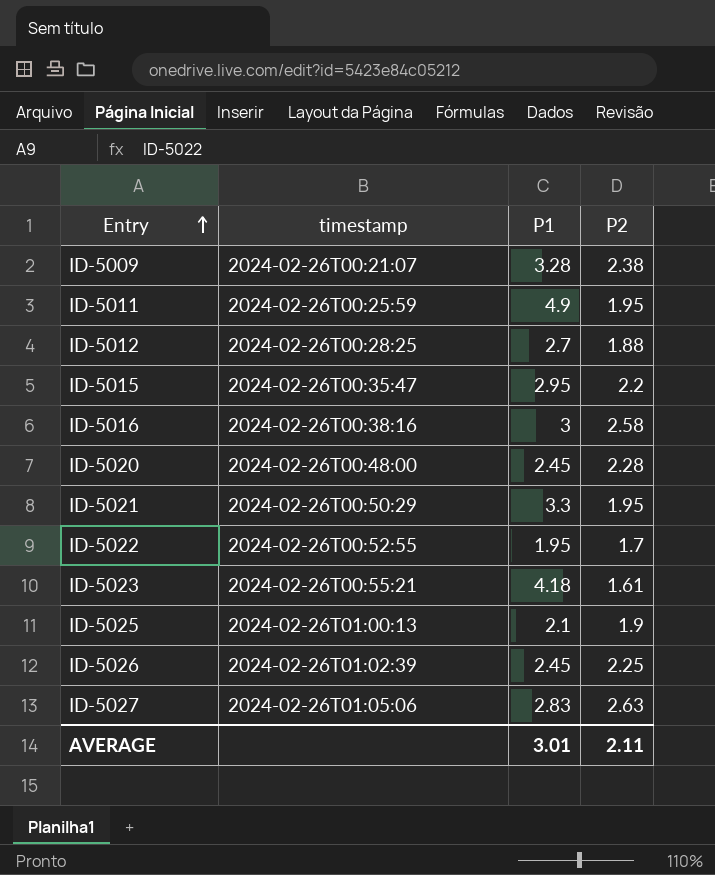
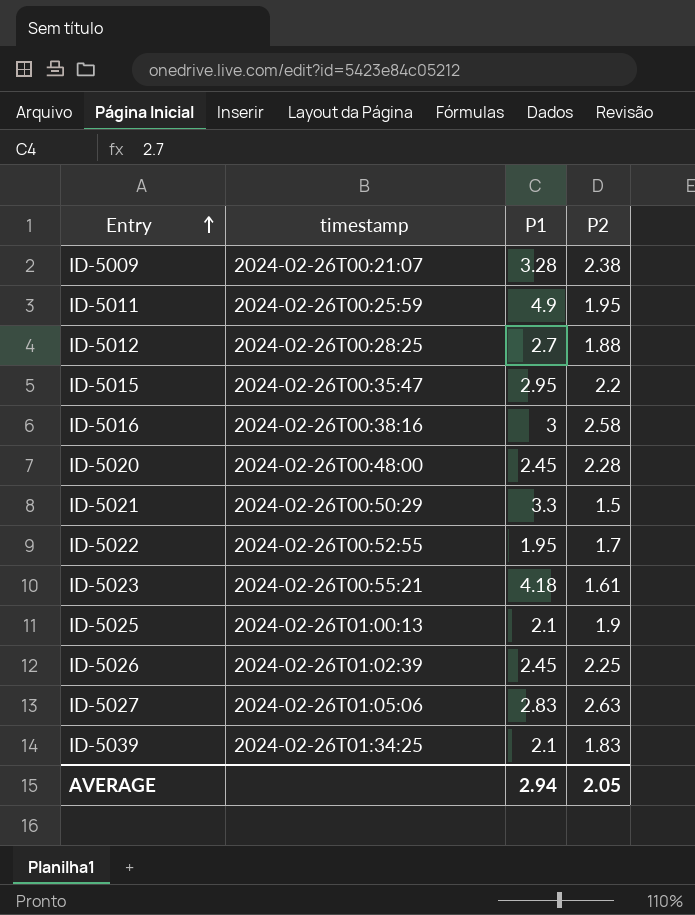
ID-5021 | P2: 1.95 -> 1.5
row ID-5039: none -> 2024-02-26T01:34:25 | 2.1 | 1.83
AVERAGE | P1: 3.01 -> 2.94
AVERAGE | P2: 2.11 -> 2.05

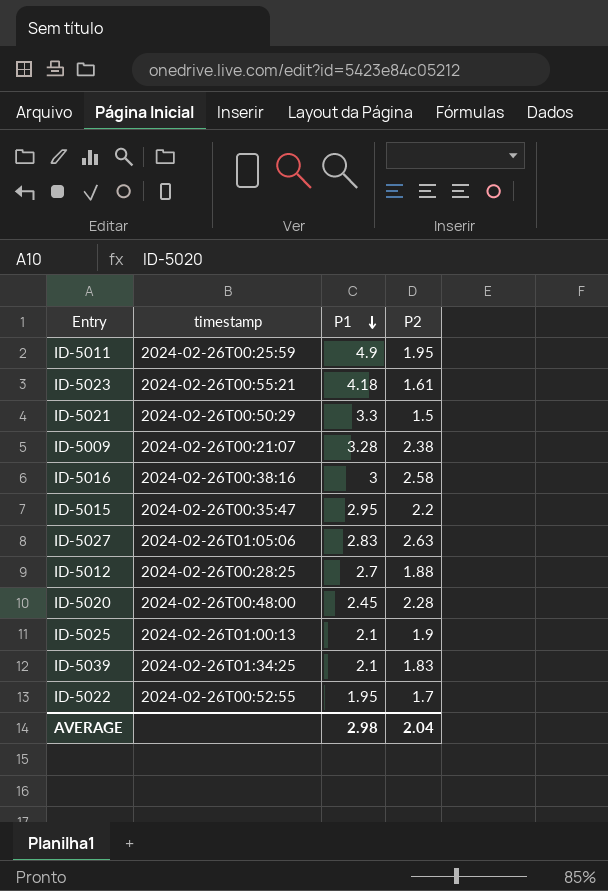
row order: Entry ascending -> P1 descending
row ID-5026: 2024-02-26T01:02:39 | 2.45 | 2.25 -> none
AVERAGE | P1: 2.94 -> 2.98
AVERAGE | P2: 2.05 -> 2.04

